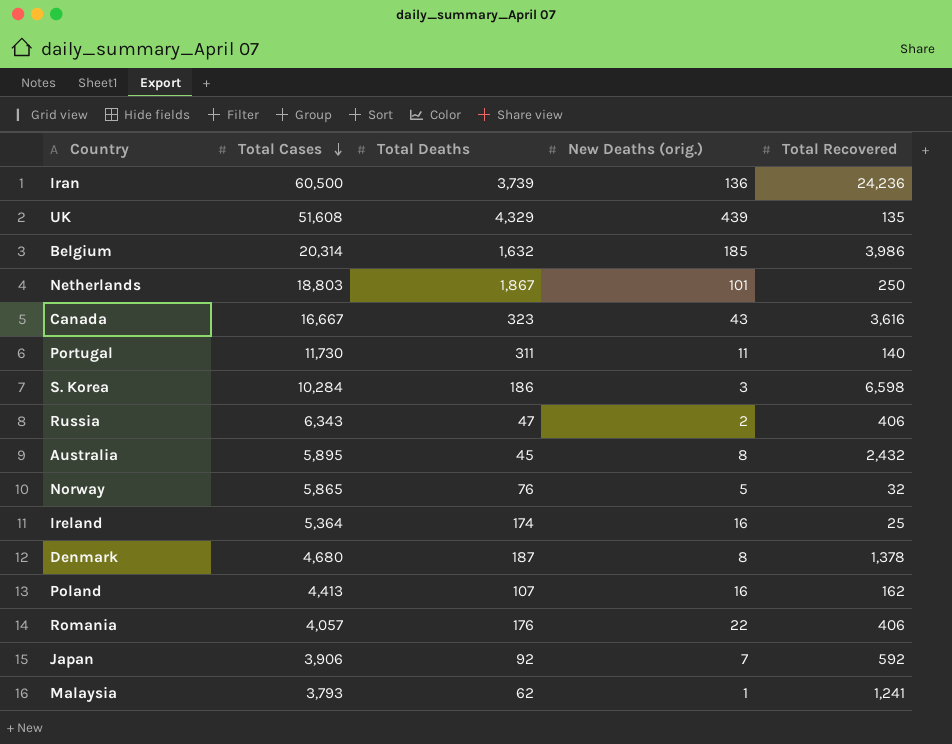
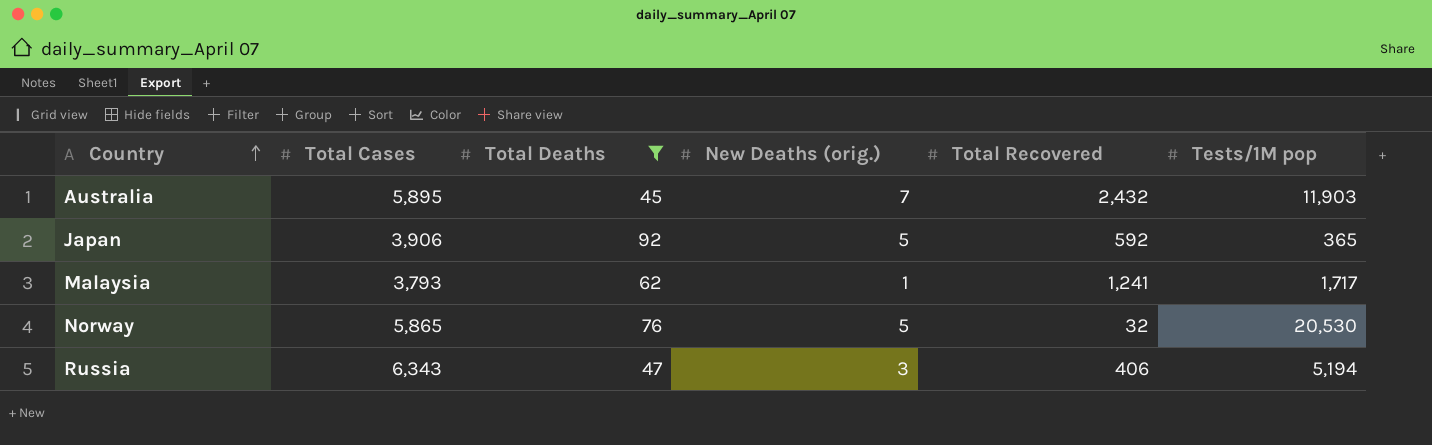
filter: none -> Total Deaths <= 92
row order: Total Cases descending -> Country ascending
column Tests/1M pop | position: none -> 6
Australia | New Deaths (orig.): 8 -> 7
Japan | New Deaths (orig.): 7 -> 5
Russia | New Deaths (orig.): 2 -> 3

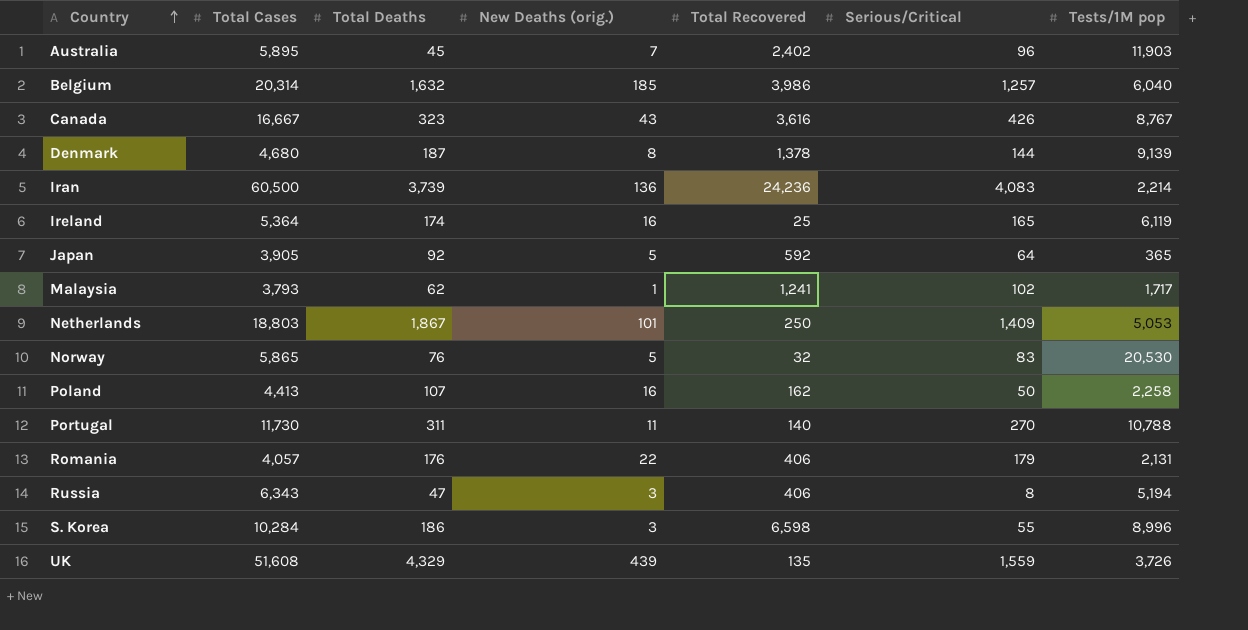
filter: Total Deaths <= 92 -> none
column Serious/Critical | position: none -> 6
Australia | Total Recovered: 2,432 -> 2,402
Japan | Total Cases: 3,906 -> 3,905

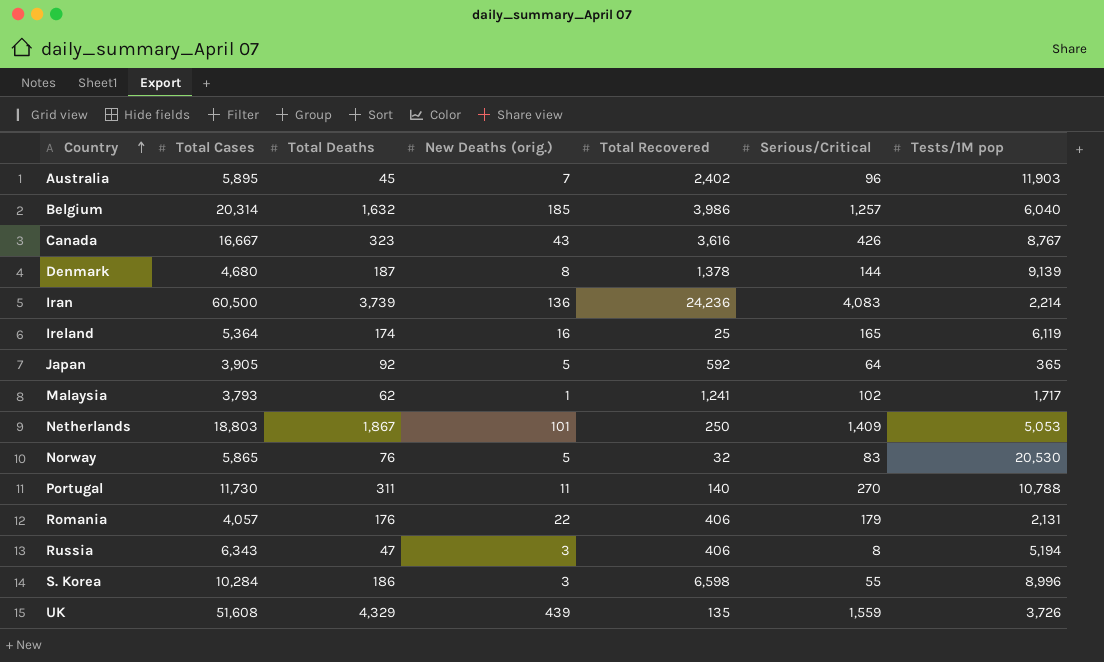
row Poland: 4,413 | 107 | 16 | 162 | 50 | 2,258 -> none

